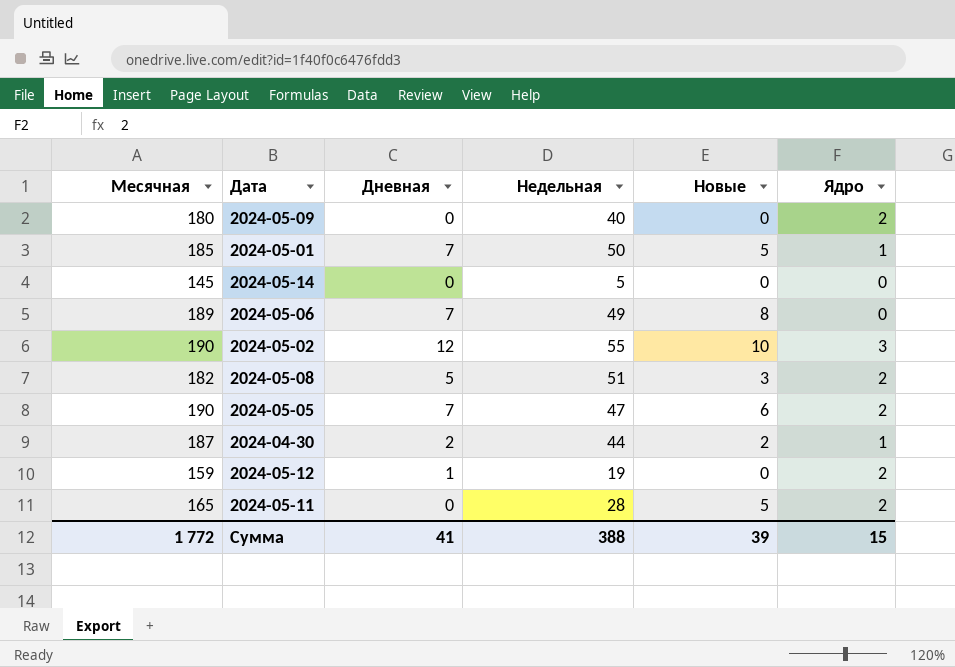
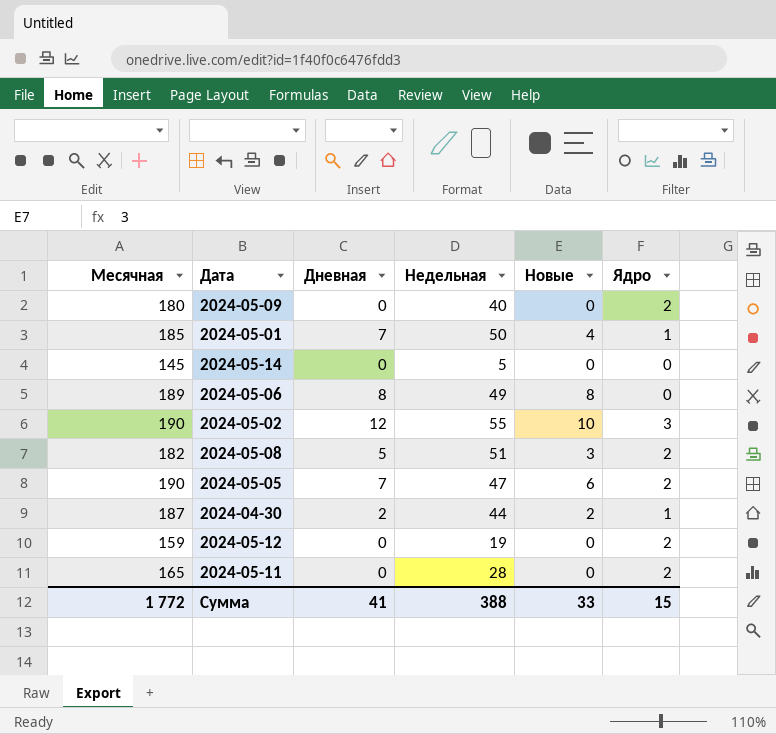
2024-05-01 | Новые: 5 -> 4
2024-05-06 | Дневная: 7 -> 8
2024-05-12 | Дневная: 1 -> 0
2024-05-11 | Новые: 5 -> 0
Сумма | Новые: 39 -> 33

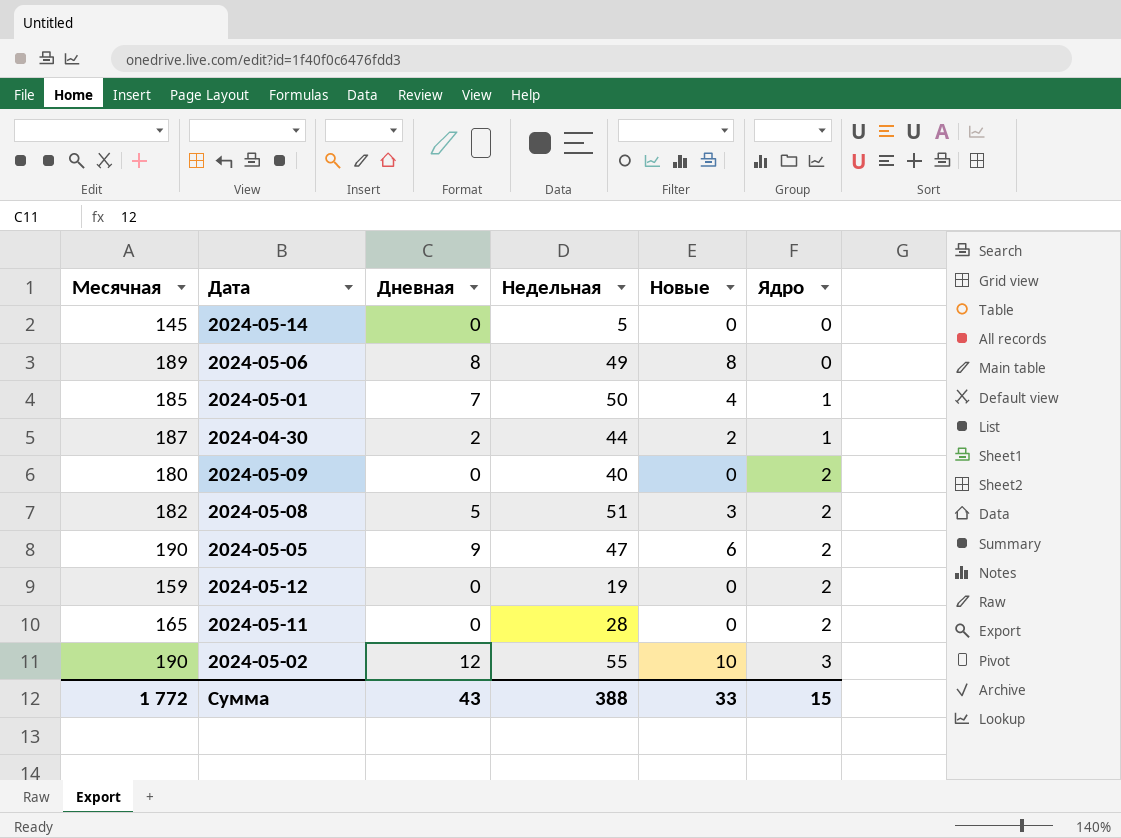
row order: none -> Ядро ascending
2024-05-05 | Дневная: 7 -> 9
Сумма | Дневная: 41 -> 43

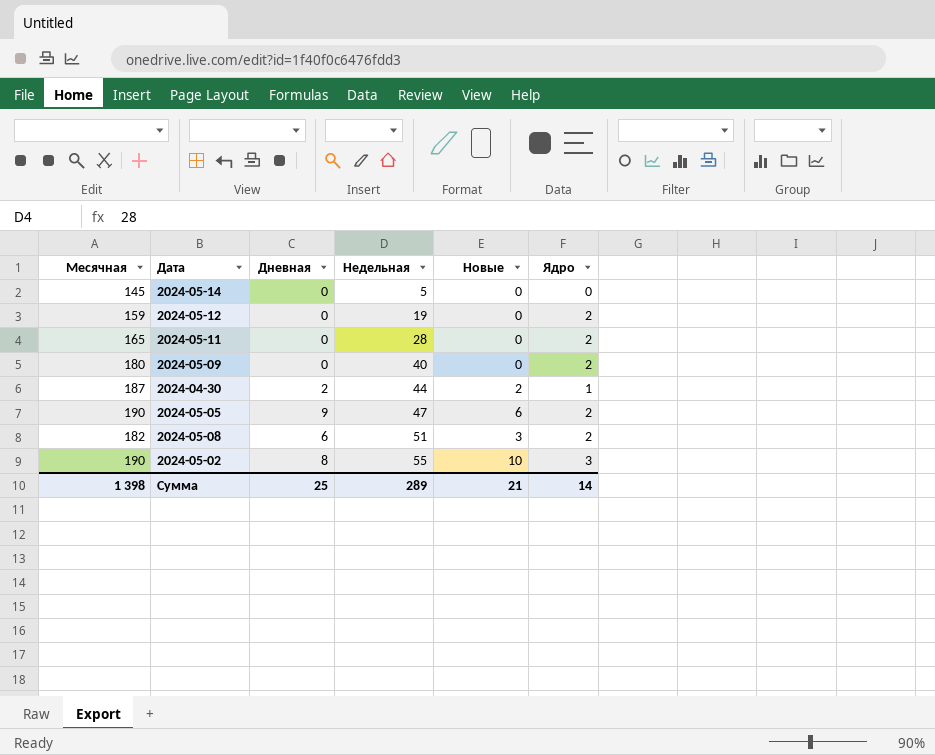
row order: Ядро ascending -> Недельная ascending
row 2024-05-06: 189 | 8 | 49 | 8 | 0 -> none
row 2024-05-01: 185 | 7 | 50 | 4 | 1 -> none
2024-05-08 | Дневная: 5 -> 6
2024-05-02 | Дневная: 12 -> 8
Сумма | Месячная: 1 772 -> 1 398
Сумма | Дневная: 43 -> 25
Сумма | Недельная: 388 -> 289
Сумма | Новые: 33 -> 21
Сумма | Ядро: 15 -> 14

